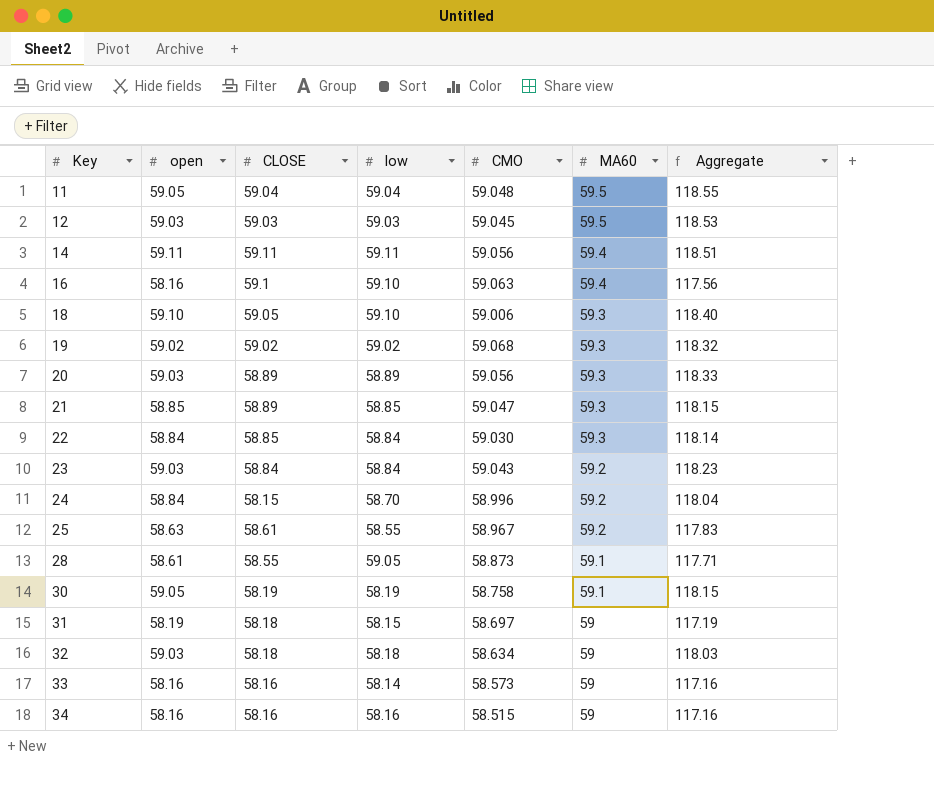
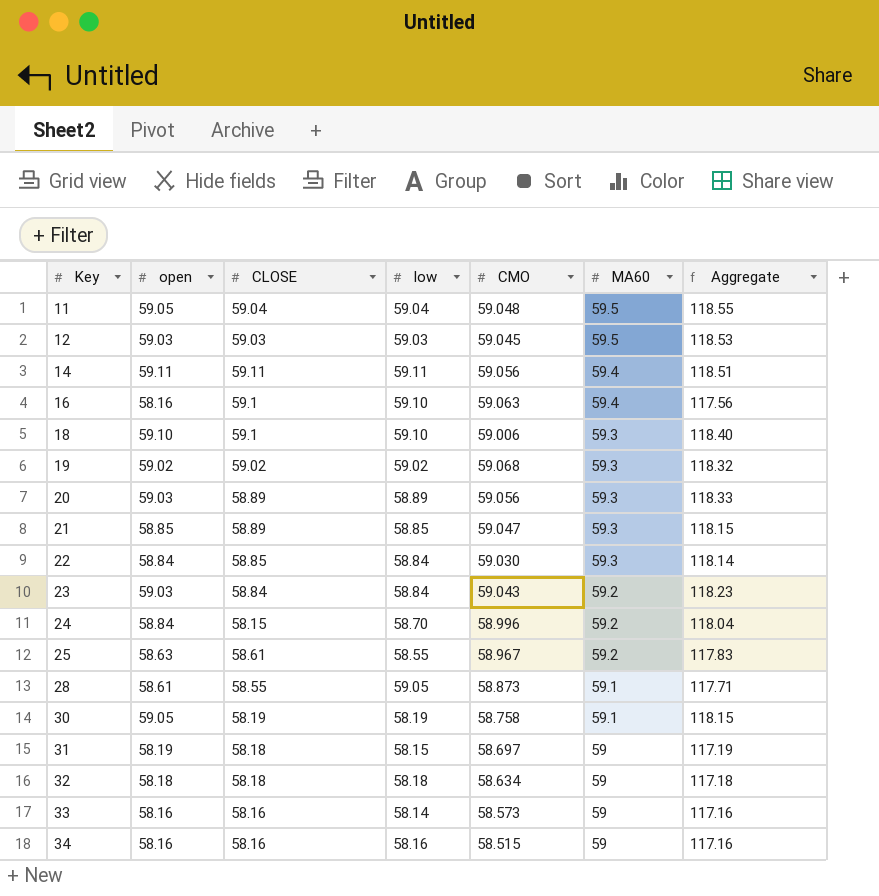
18 | CLOSE: 59.05 -> 59.1
32 | open: 59.03 -> 58.18
32 | Aggregate: 118.03 -> 117.18

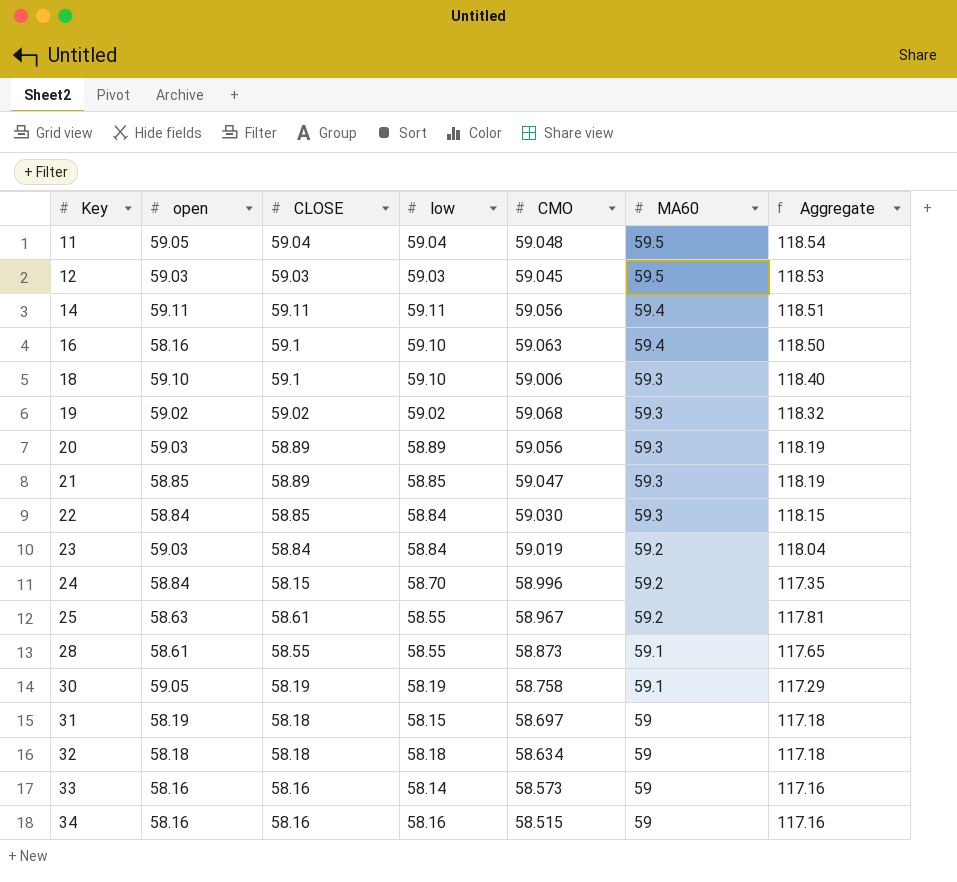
column Aggregate | formula: [open] + [MA60] -> [CLOSE] + [MA60]
23 | CMO: 59.043 -> 59.019
28 | low: 59.05 -> 58.55

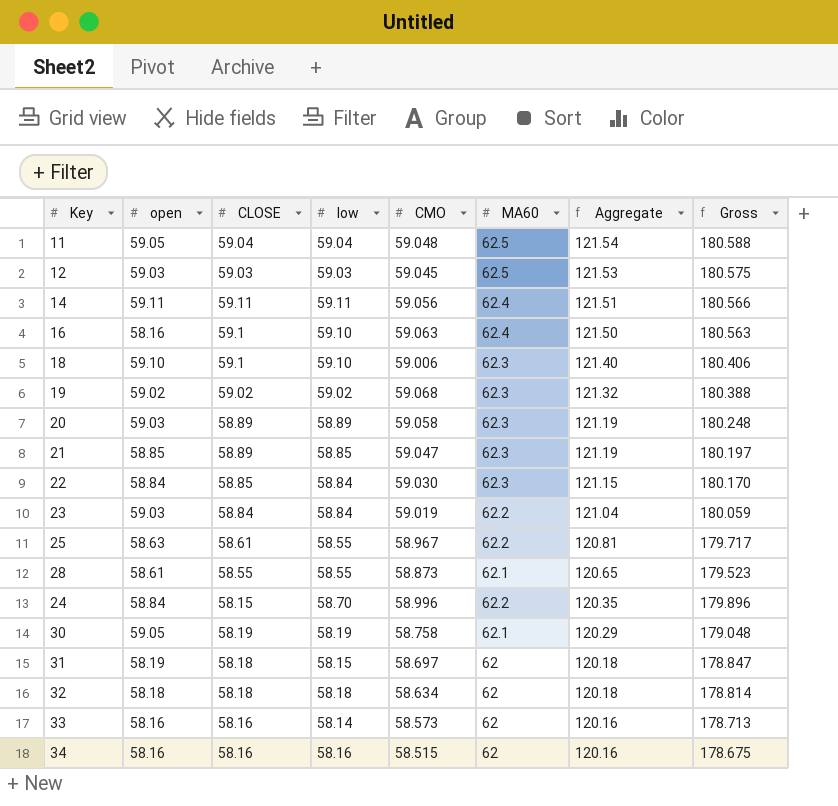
row order: Key ascending -> Aggregate descending
column Gross | formula: none -> [low] + [CMO] + [MA60]
11 | MA60: 59.5 -> 62.5
11 | Aggregate: 118.54 -> 121.54
12 | MA60: 59.5 -> 62.5
12 | Aggregate: 118.53 -> 121.53
14 | MA60: 59.4 -> 62.4
14 | Aggregate: 118.51 -> 121.51
16 | MA60: 59.4 -> 62.4
16 | Aggregate: 118.50 -> 121.50
18 | MA60: 59.3 -> 62.3
18 | Aggregate: 118.40 -> 121.40
19 | MA60: 59.3 -> 62.3
19 | Aggregate: 118.32 -> 121.32
20 | CMO: 59.056 -> 59.058
20 | MA60: 59.3 -> 62.3
20 | Aggregate: 118.19 -> 121.19
21 | MA60: 59.3 -> 62.3
21 | Aggregate: 118.19 -> 121.19
22 | MA60: 59.3 -> 62.3
22 | Aggregate: 118.15 -> 121.15
23 | MA60: 59.2 -> 62.2
23 | Aggregate: 118.04 -> 121.04
25 | MA60: 59.2 -> 62.2
25 | Aggregate: 117.81 -> 120.81
28 | MA60: 59.1 -> 62.1
28 | Aggregate: 117.65 -> 120.65
24 | MA60: 59.2 -> 62.2
24 | Aggregate: 117.35 -> 120.35
30 | MA60: 59.1 -> 62.1
30 | Aggregate: 117.29 -> 120.29
31 | MA60: 59 -> 62
31 | Aggregate: 117.18 -> 120.18
32 | MA60: 59 -> 62
32 | Aggregate: 117.18 -> 120.18
33 | MA60: 59 -> 62
33 | Aggregate: 117.16 -> 120.16
34 | MA60: 59 -> 62
34 | Aggregate: 117.16 -> 120.16

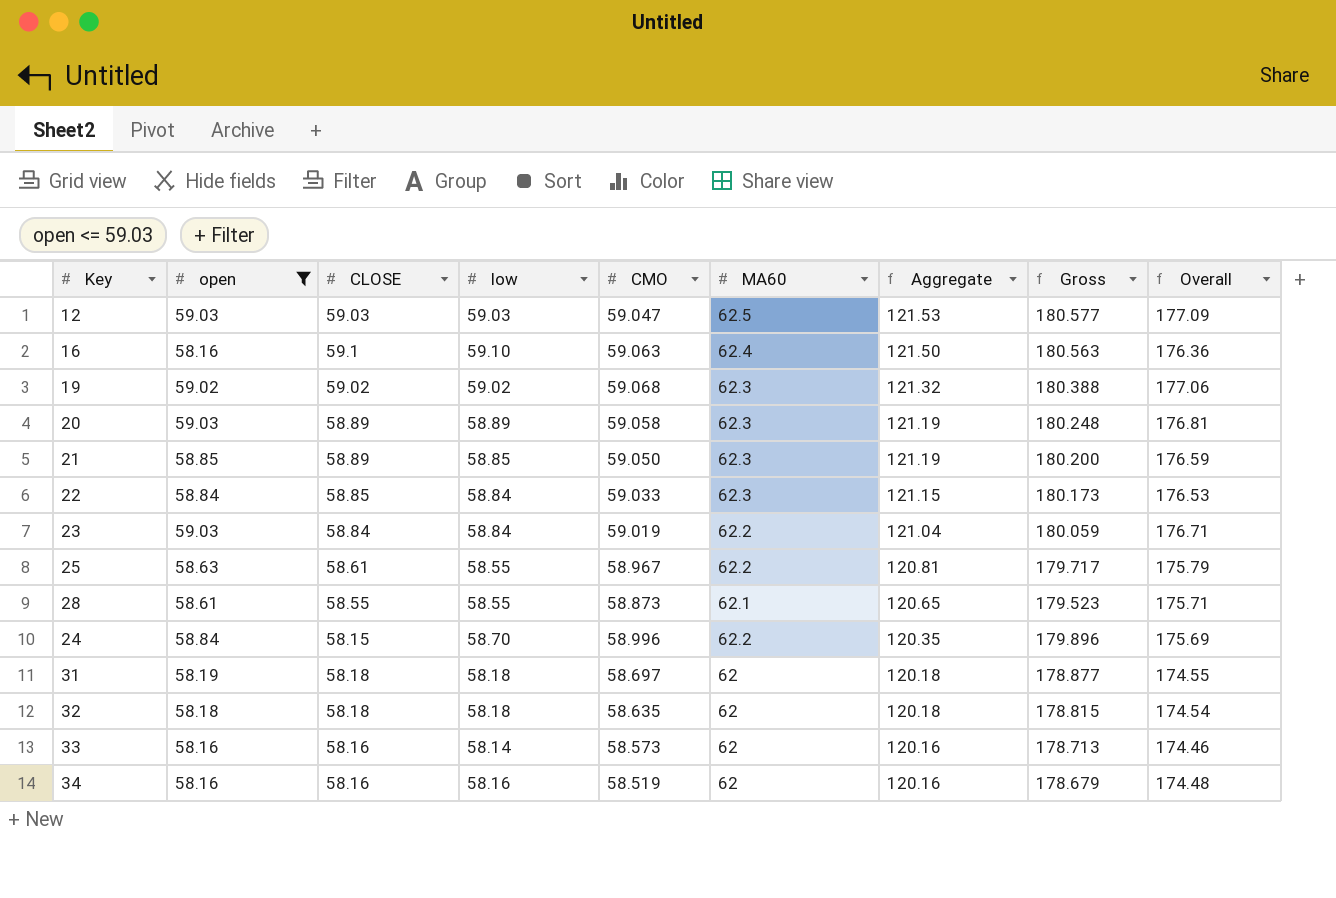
filter: none -> open <= 59.03
column Overall | formula: none -> [open] + [CLOSE] + [low]
12 | CMO: 59.045 -> 59.047
12 | Gross: 180.575 -> 180.577
21 | CMO: 59.047 -> 59.050
21 | Gross: 180.197 -> 180.200
22 | CMO: 59.030 -> 59.033
22 | Gross: 180.170 -> 180.173
31 | low: 58.15 -> 58.18
31 | Gross: 178.847 -> 178.877
32 | CMO: 58.634 -> 58.635
32 | Gross: 178.814 -> 178.815
34 | CMO: 58.515 -> 58.519
34 | Gross: 178.675 -> 178.679

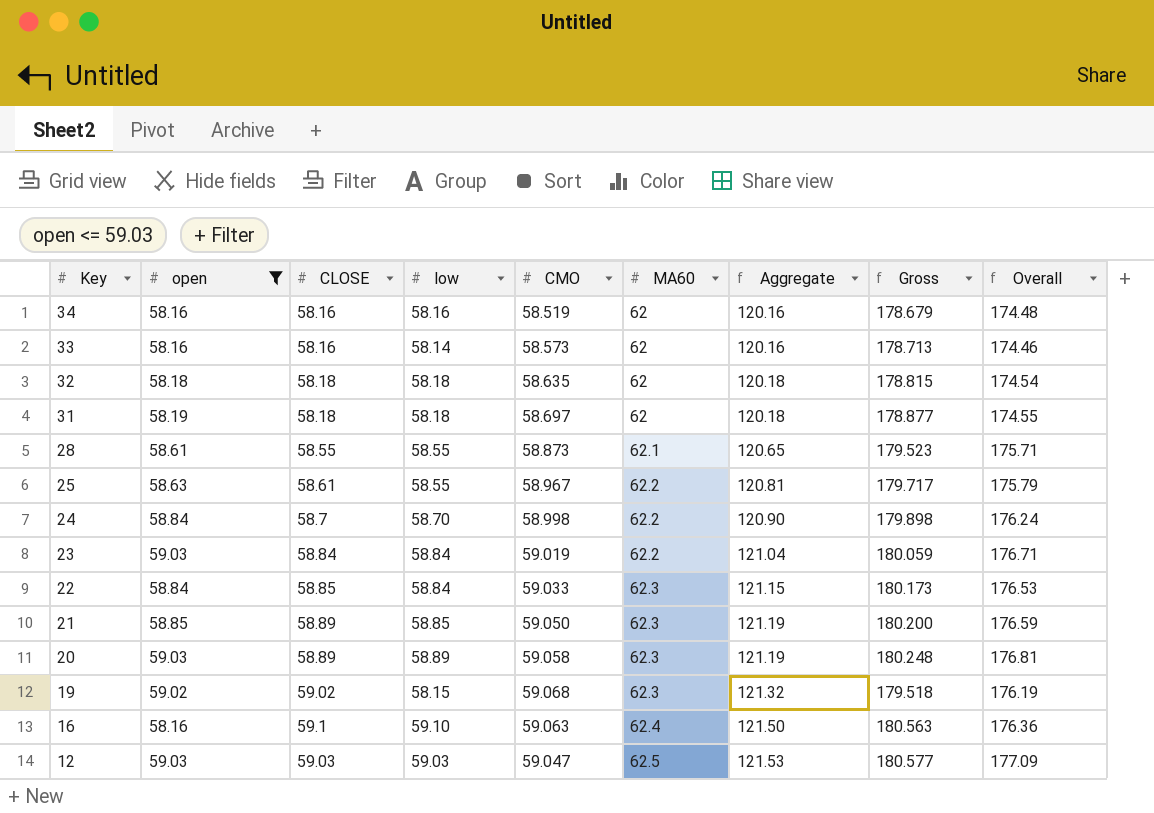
row order: Aggregate descending -> Key descending
24 | CLOSE: 58.15 -> 58.7
24 | CMO: 58.996 -> 58.998
24 | Aggregate: 120.35 -> 120.90
24 | Gross: 179.896 -> 179.898
24 | Overall: 175.69 -> 176.24
19 | low: 59.02 -> 58.15
19 | Gross: 180.388 -> 179.518
19 | Overall: 177.06 -> 176.19

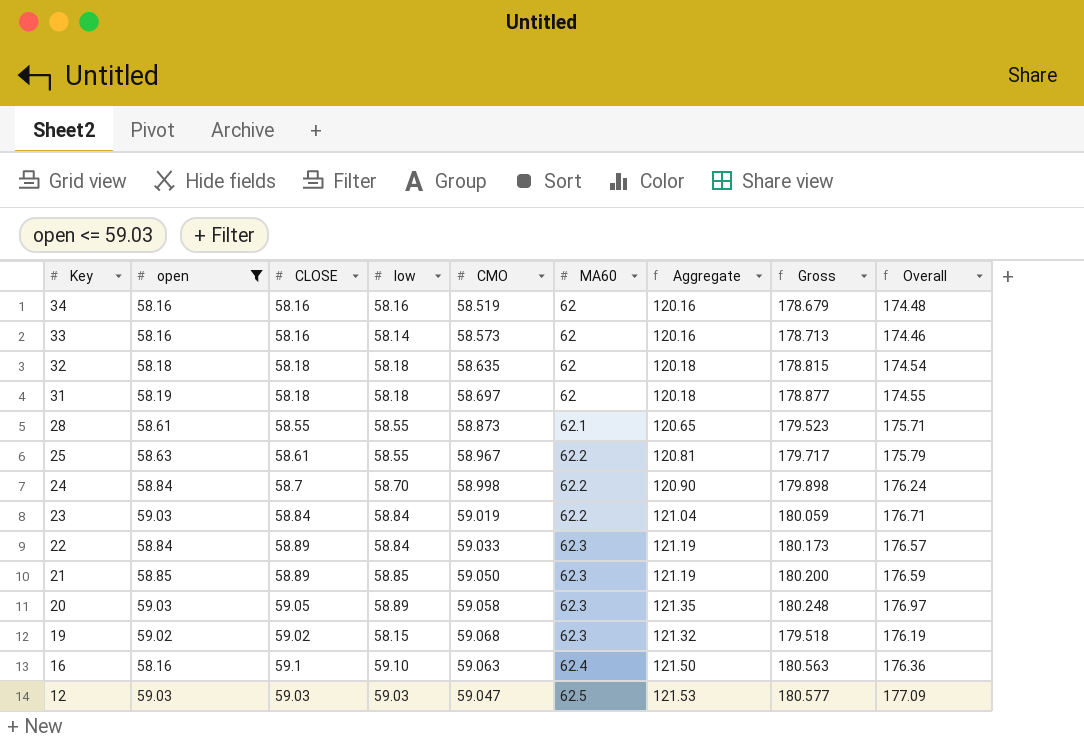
22 | CLOSE: 58.85 -> 58.89
22 | Aggregate: 121.15 -> 121.19
22 | Overall: 176.53 -> 176.57
20 | CLOSE: 58.89 -> 59.05
20 | Aggregate: 121.19 -> 121.35
20 | Overall: 176.81 -> 176.97

